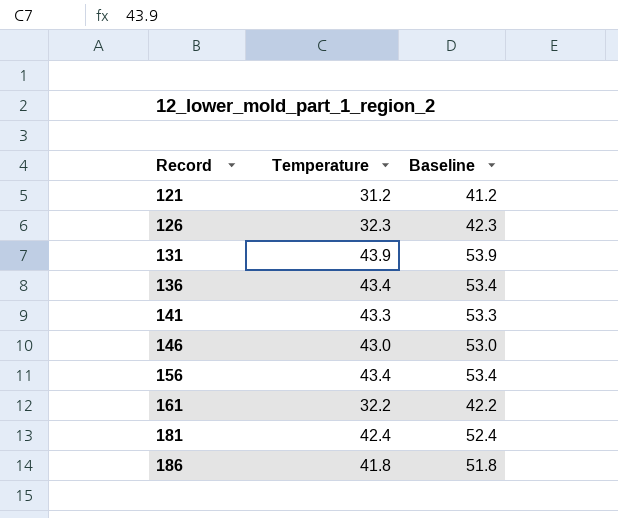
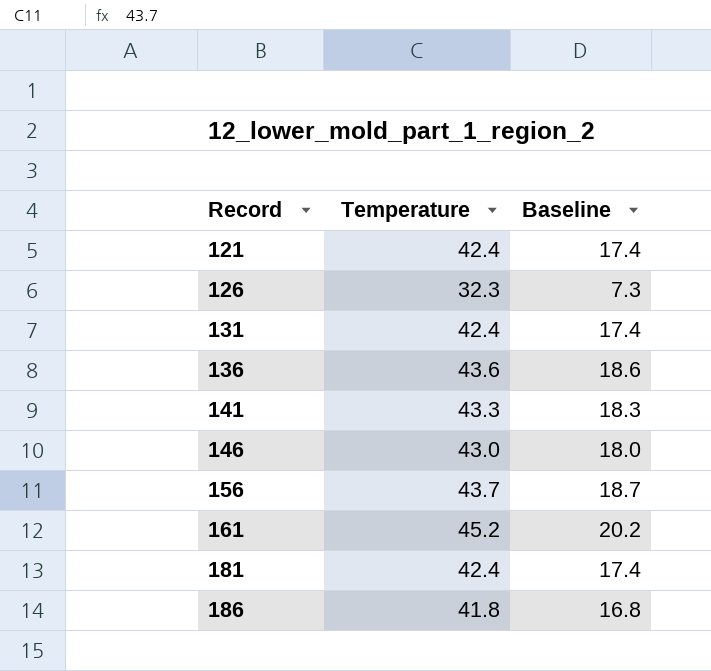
column Baseline | formula: [Temperature] + 10 -> [Temperature] - 25
121 | Temperature: 31.2 -> 42.4
131 | Temperature: 43.9 -> 42.4
136 | Temperature: 43.4 -> 43.6
156 | Temperature: 43.4 -> 43.7
161 | Temperature: 32.2 -> 45.2

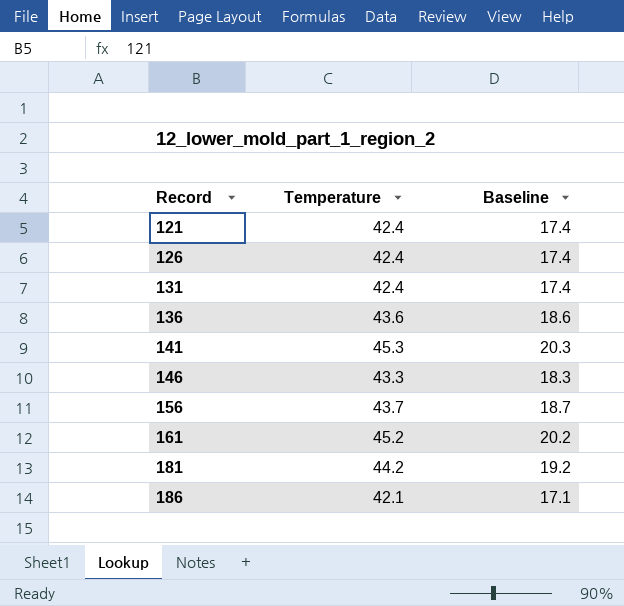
126 | Temperature: 32.3 -> 42.4
126 | Baseline: 7.3 -> 17.4
141 | Temperature: 43.3 -> 45.3
141 | Baseline: 18.3 -> 20.3
146 | Temperature: 43.0 -> 43.3
146 | Baseline: 18.0 -> 18.3
181 | Temperature: 42.4 -> 44.2
181 | Baseline: 17.4 -> 19.2
186 | Temperature: 41.8 -> 42.1
186 | Baseline: 16.8 -> 17.1

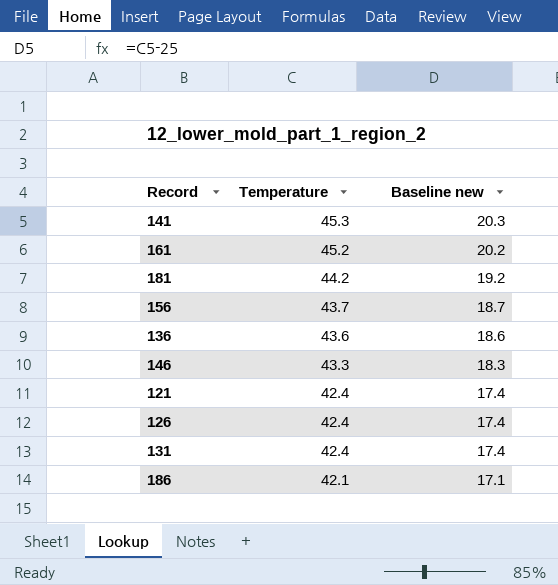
row order: Record ascending -> Temperature descending
column name: Baseline -> Baseline new

